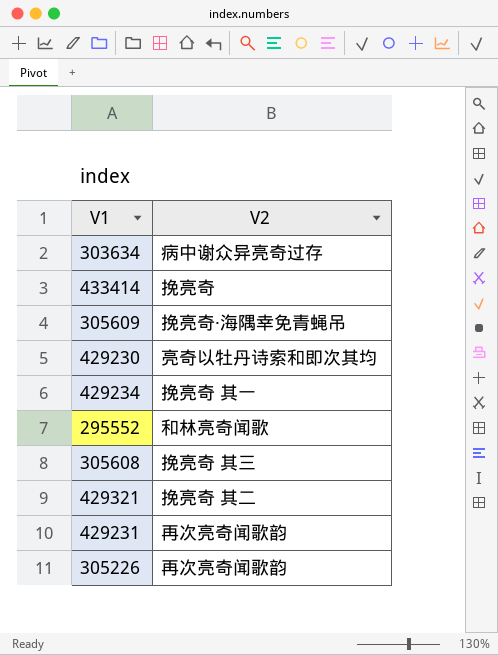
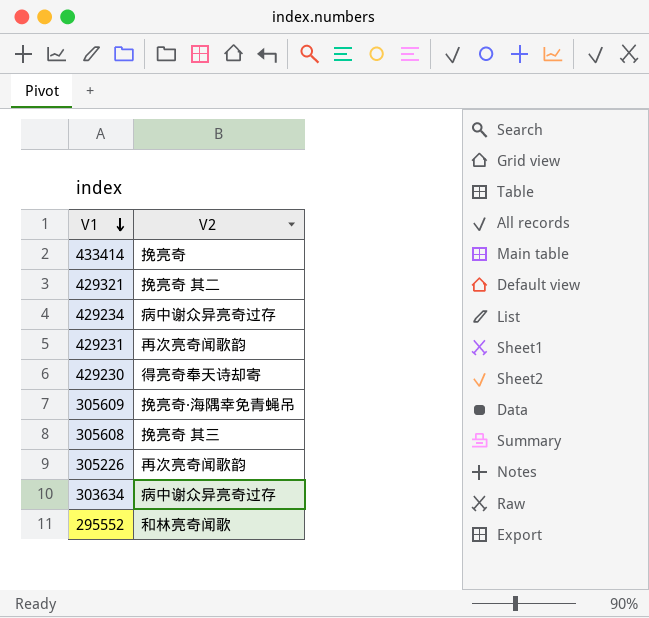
row order: none -> V1 descending
429234 | V2: 挽亮奇 其一 -> 病中谢众异亮奇过存
429230 | V2: 亮奇以牡丹诗索和即次其均 -> 得亮奇奉天诗却寄

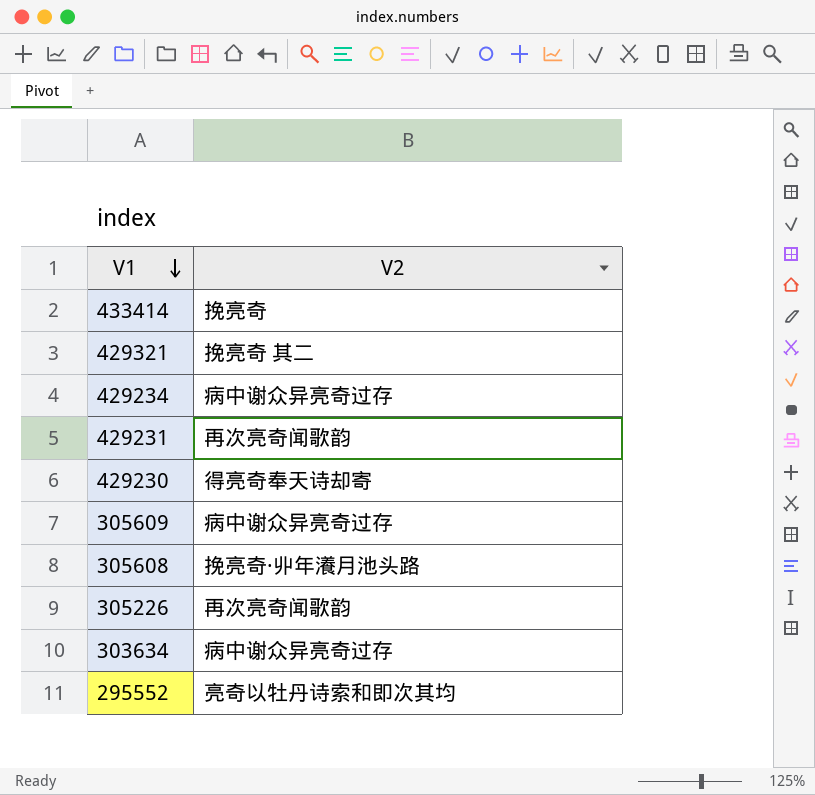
305609 | V2: 挽亮奇·海隅幸免青蝇吊 -> 病中谢众异亮奇过存
305608 | V2: 挽亮奇 其三 -> 挽亮奇·丱年瀁月池头路
295552 | V2: 和林亮奇闻歌 -> 亮奇以牡丹诗索和即次其均

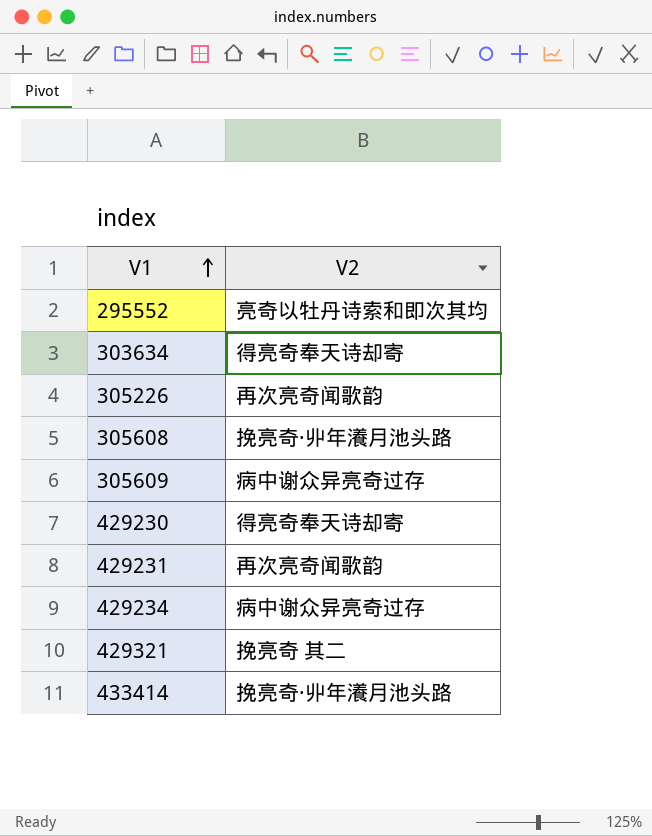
row order: V1 descending -> V1 ascending
303634 | V2: 病中谢众异亮奇过存 -> 得亮奇奉天诗却寄
433414 | V2: 挽亮奇 -> 挽亮奇·丱年瀁月池头路

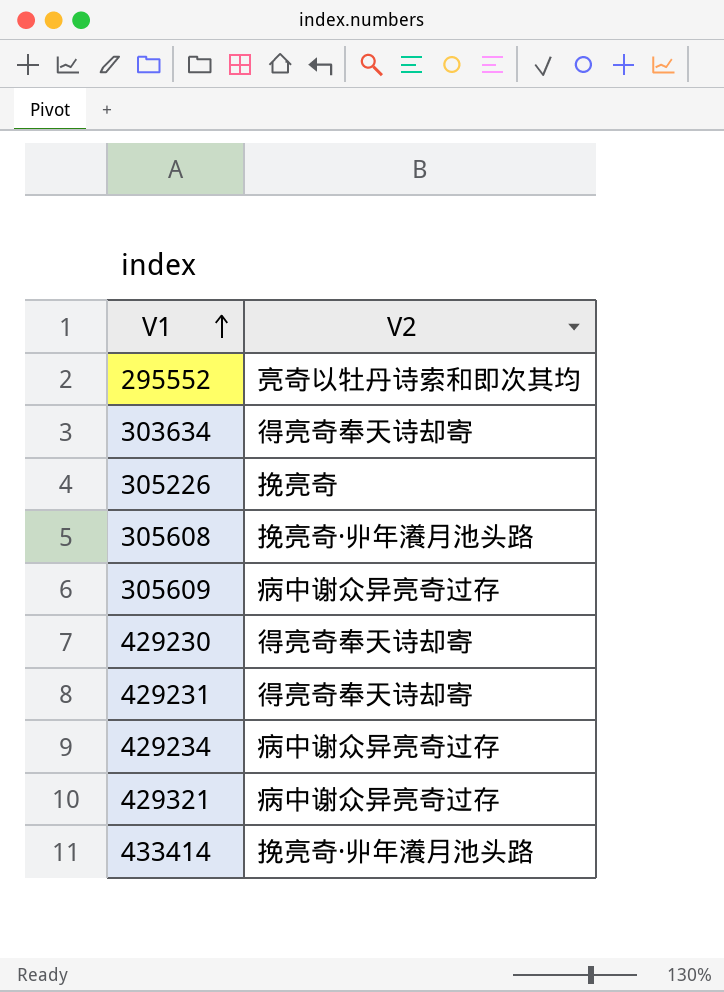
305226 | V2: 再次亮奇闻歌韵 -> 挽亮奇
429231 | V2: 再次亮奇闻歌韵 -> 得亮奇奉天诗却寄
429321 | V2: 挽亮奇 其二 -> 病中谢众异亮奇过存

